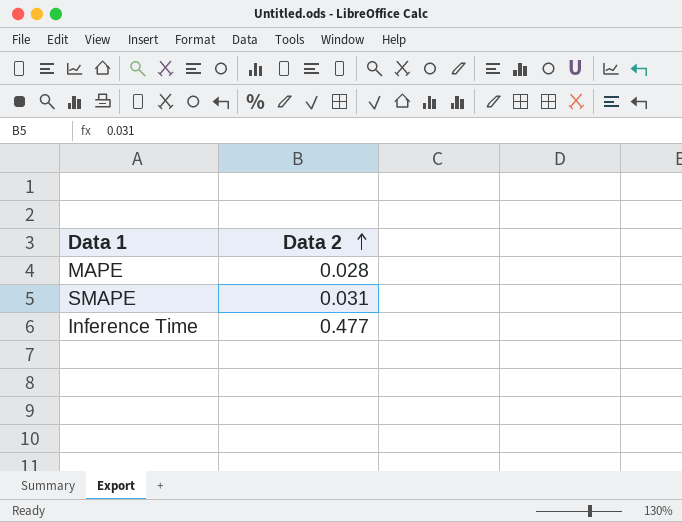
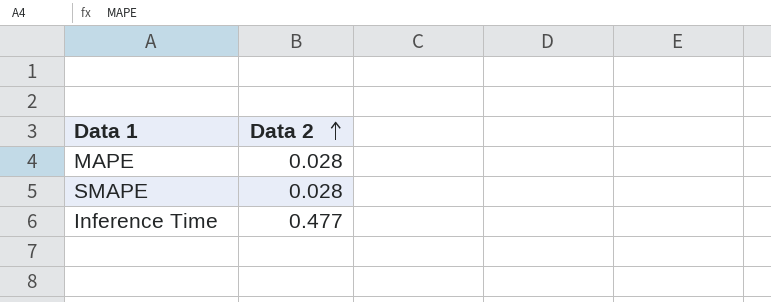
SMAPE | Data 2: 0.031 -> 0.028

